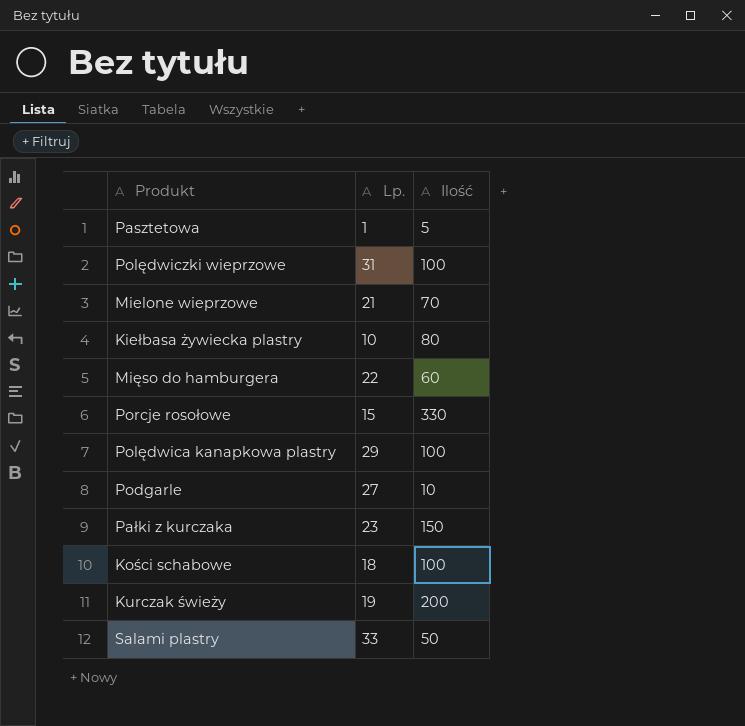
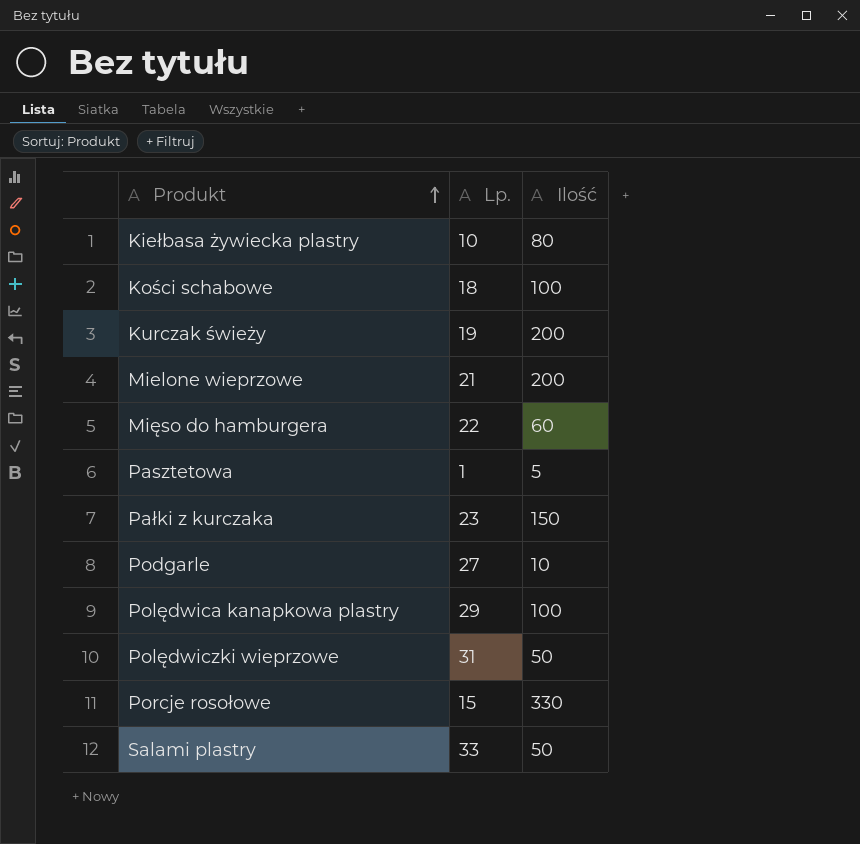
row order: none -> Produkt ascending
Mielone wieprzowe | Ilość: 70 -> 200
Polędwiczki wieprzowe | Ilość: 100 -> 50

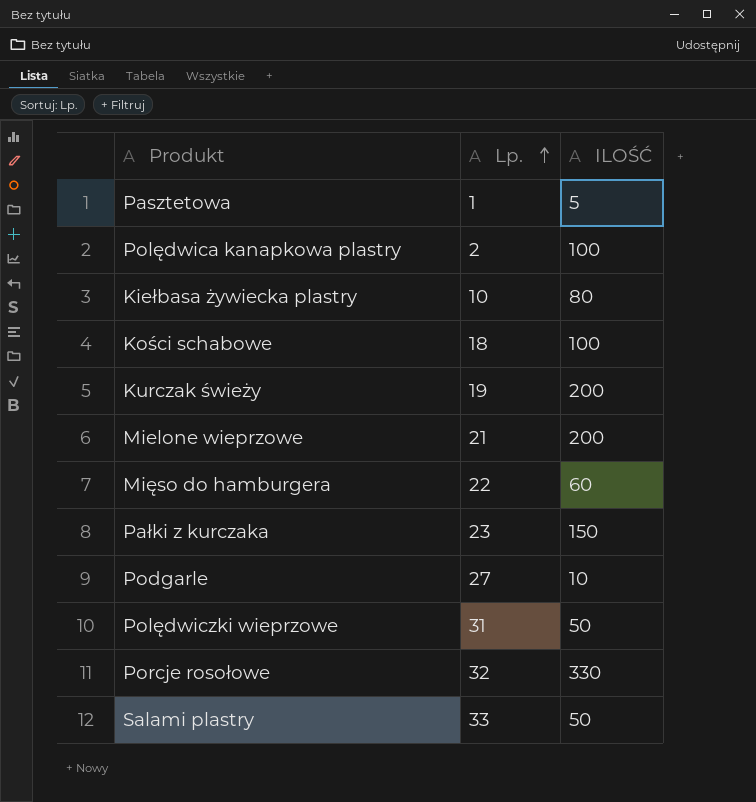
row order: Produkt ascending -> Lp. ascending
column name: Ilość -> ILOŚĆ
Polędwica kanapkowa plastry | Lp.: 29 -> 2
Porcje rosołowe | Lp.: 15 -> 32

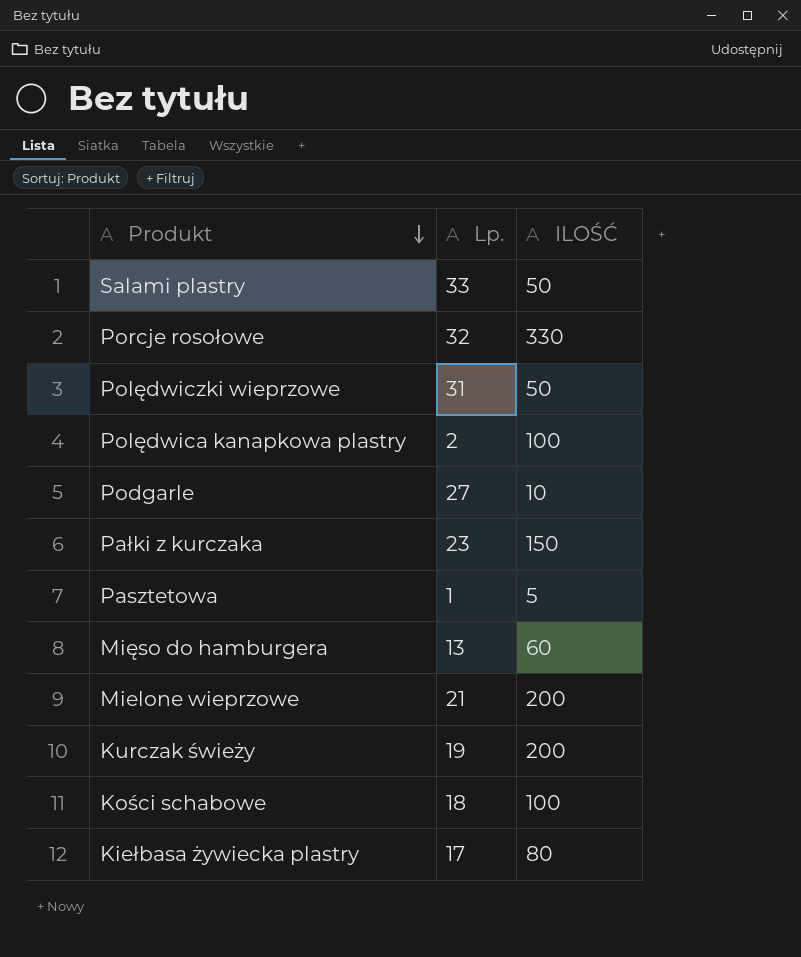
row order: Lp. ascending -> Produkt descending
Mięso do hamburgera | Lp.: 22 -> 13
Kiełbasa żywiecka plastry | Lp.: 10 -> 17

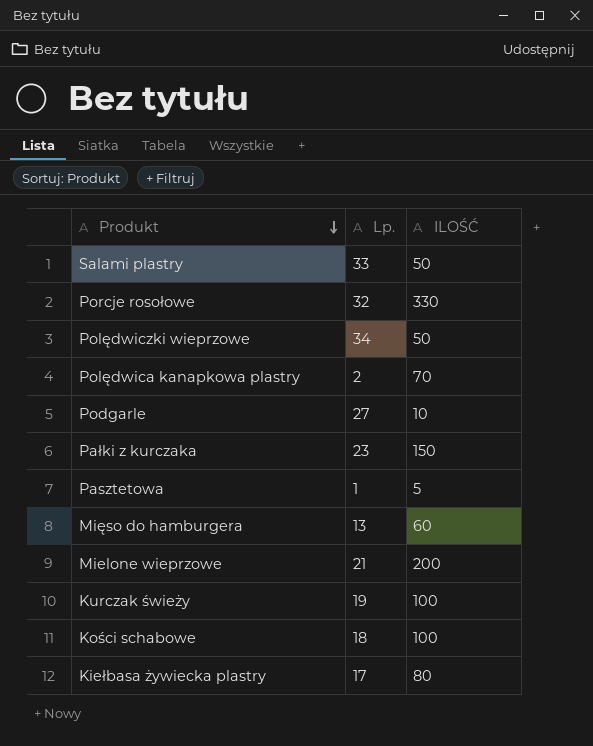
Polędwiczki wieprzowe | Lp.: 31 -> 34
Polędwica kanapkowa plastry | ILOŚĆ: 100 -> 70
Kurczak świeży | ILOŚĆ: 200 -> 100

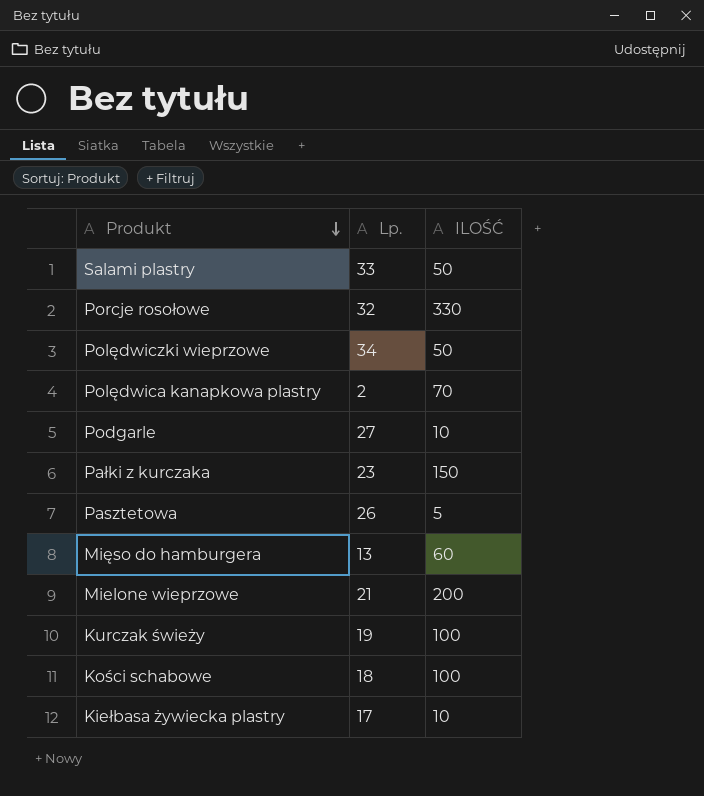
Pasztetowa | Lp.: 1 -> 26
Kiełbasa żywiecka plastry | ILOŚĆ: 80 -> 10

